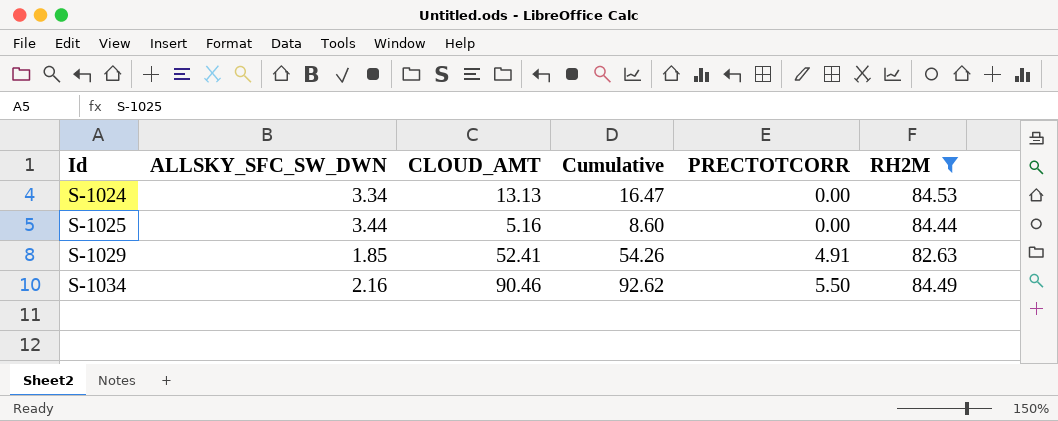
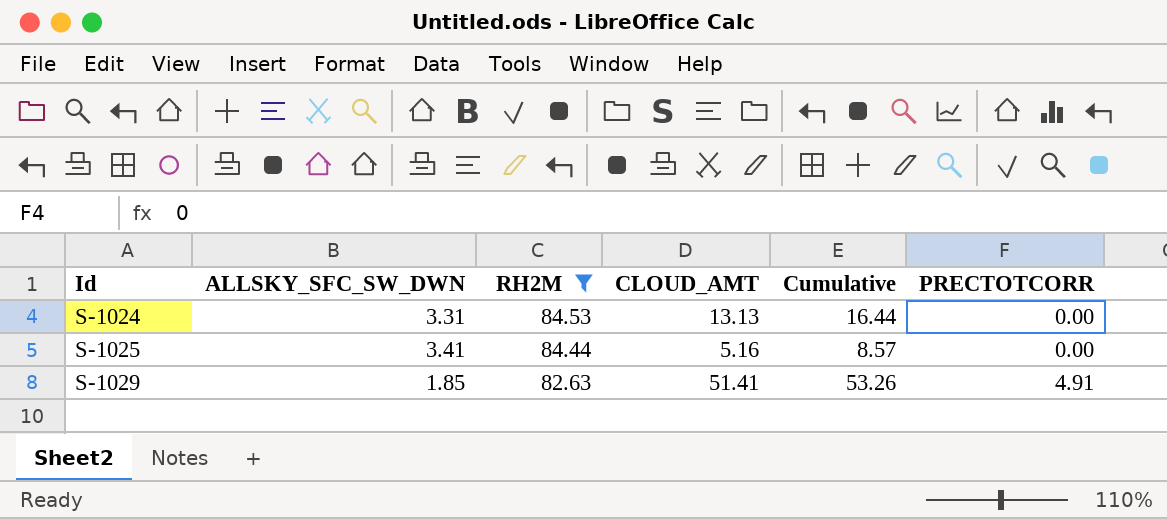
column RH2M | position: 6 -> 3
row S-1034: 2.16 | 90.46 | 92.62 | 5.50 | 84.49 -> none
S-1024 | ALLSKY_SFC_SW_DWN: 3.34 -> 3.31
S-1024 | Cumulative: 16.47 -> 16.44
S-1025 | ALLSKY_SFC_SW_DWN: 3.44 -> 3.41
S-1025 | Cumulative: 8.60 -> 8.57
S-1029 | CLOUD_AMT: 52.41 -> 51.41
S-1029 | Cumulative: 54.26 -> 53.26

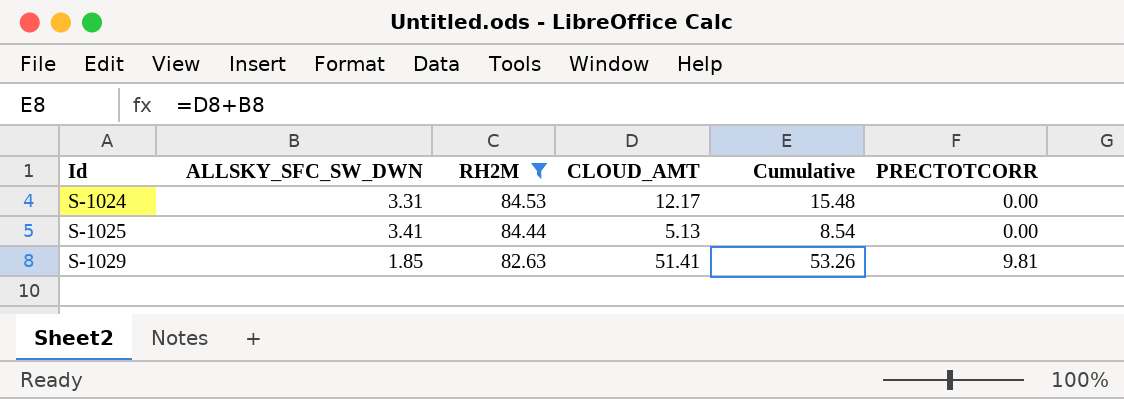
S-1024 | CLOUD_AMT: 13.13 -> 12.17
S-1024 | Cumulative: 16.44 -> 15.48
S-1025 | CLOUD_AMT: 5.16 -> 5.13
S-1025 | Cumulative: 8.57 -> 8.54
S-1029 | PRECTOTCORR: 4.91 -> 9.81

